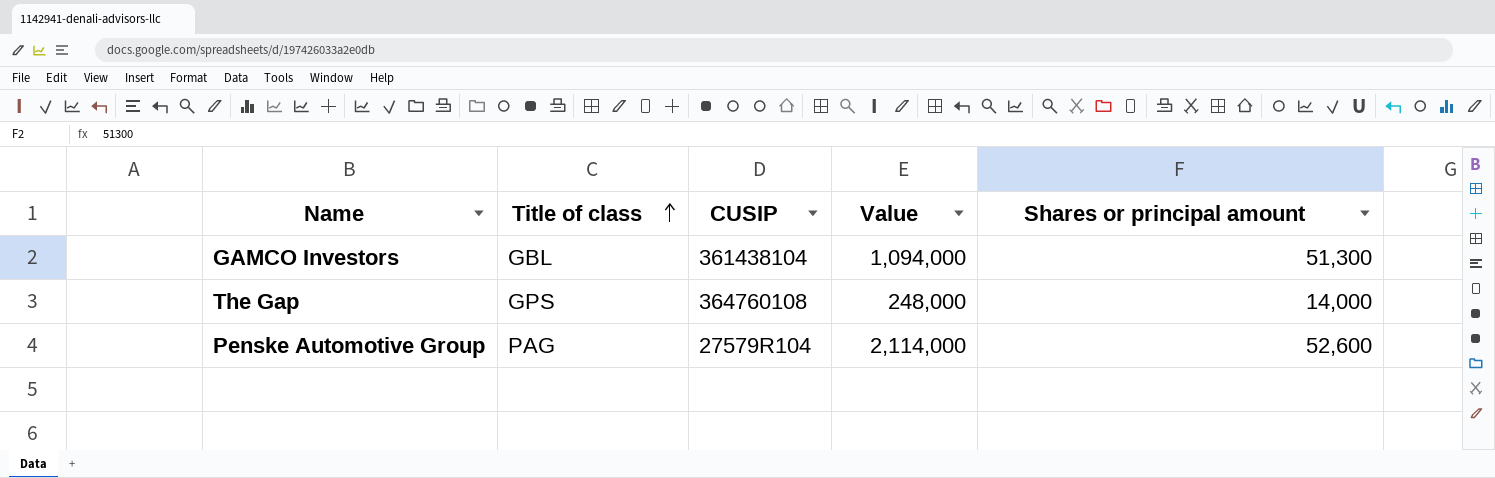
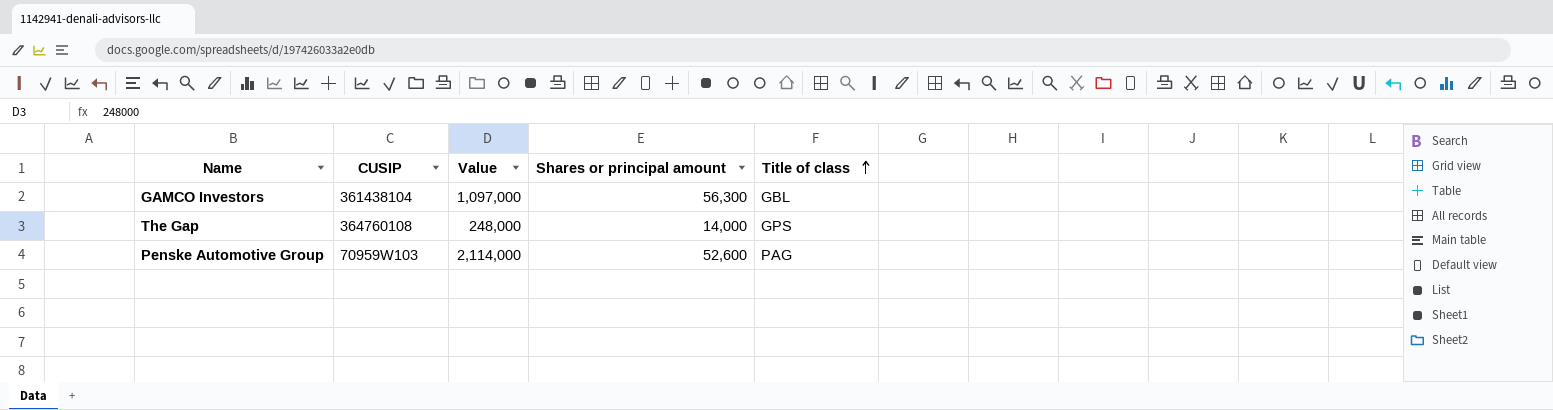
column Title of class | position: 2 -> 5
GAMCO Investors | Value: 1,094,000 -> 1,097,000
GAMCO Investors | Shares or principal amount: 51,300 -> 56,300
Penske Automotive Group | CUSIP: 27579R104 -> 70959W103

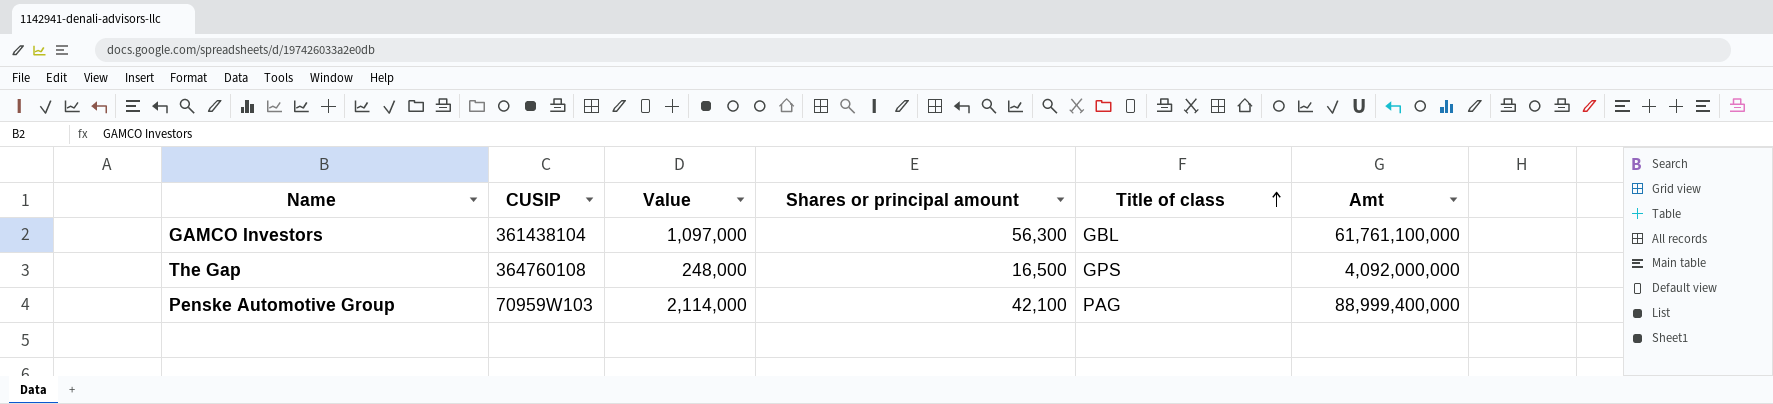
column Amt | formula: none -> [Value] * [Shares or principal amount]
The Gap | Shares or principal amount: 14,000 -> 16,500
Penske Automotive Group | Shares or principal amount: 52,600 -> 42,100

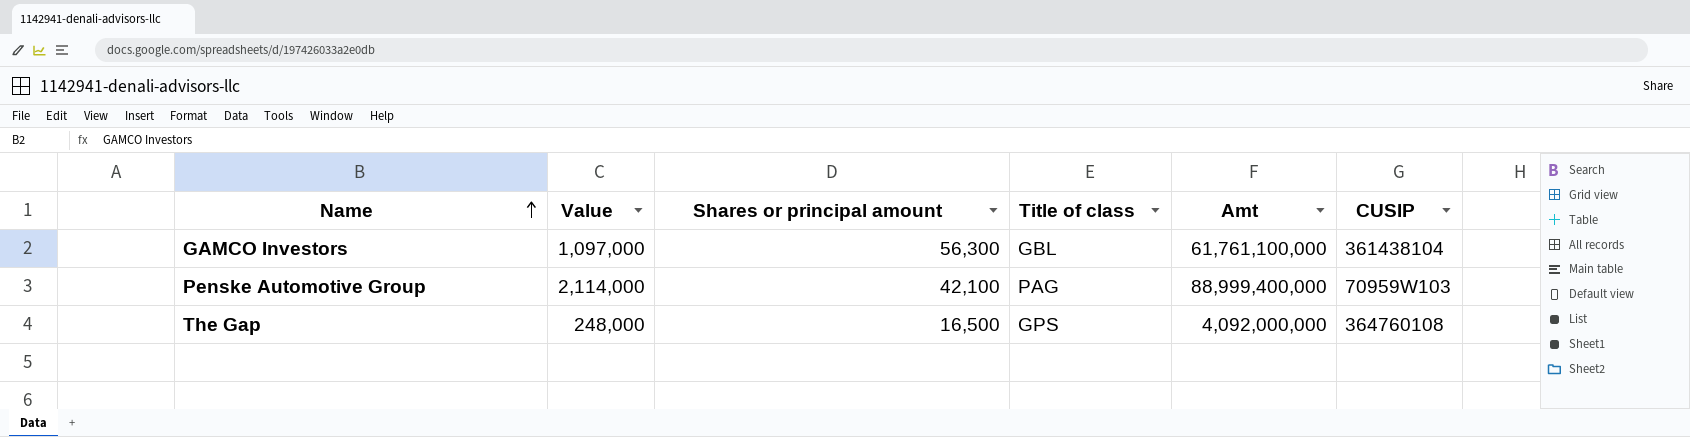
row order: Title of class ascending -> Name ascending
column CUSIP | position: 2 -> 6

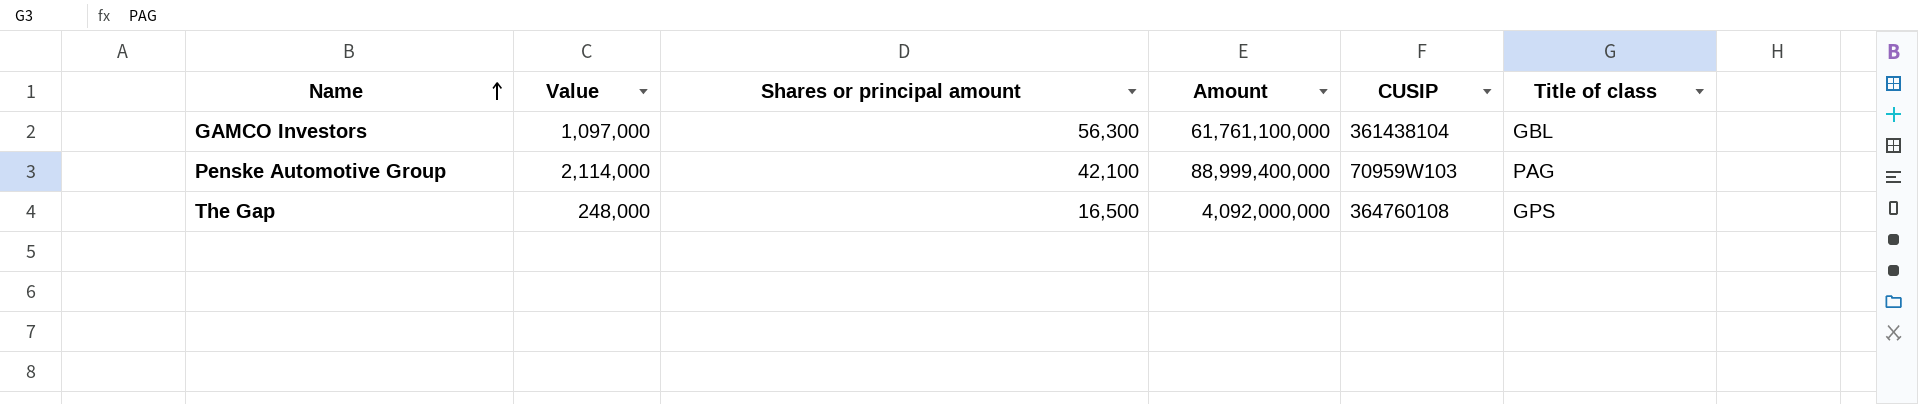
column name: Amt -> Amount
column Title of class | position: 4 -> 6

